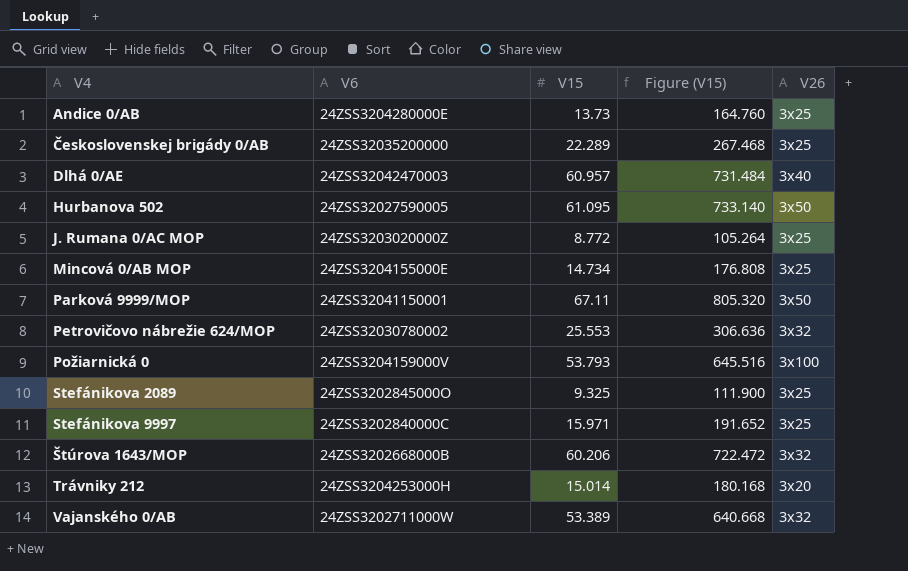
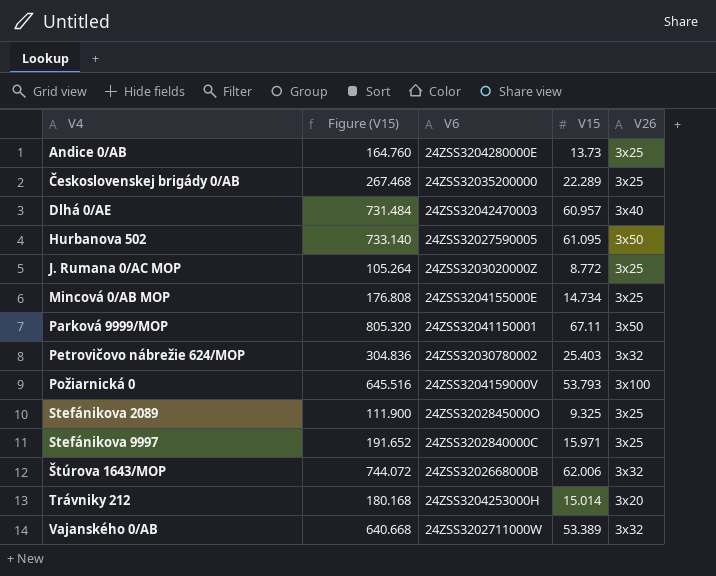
column Figure (V15) | position: 4 -> 2
Petrovičovo nábrežie 624/MOP | Figure (V15): 306.636 -> 304.836
Petrovičovo nábrežie 624/MOP | V15: 25.553 -> 25.403
Štúrova 1643/MOP | Figure (V15): 722.472 -> 744.072
Štúrova 1643/MOP | V15: 60.206 -> 62.006

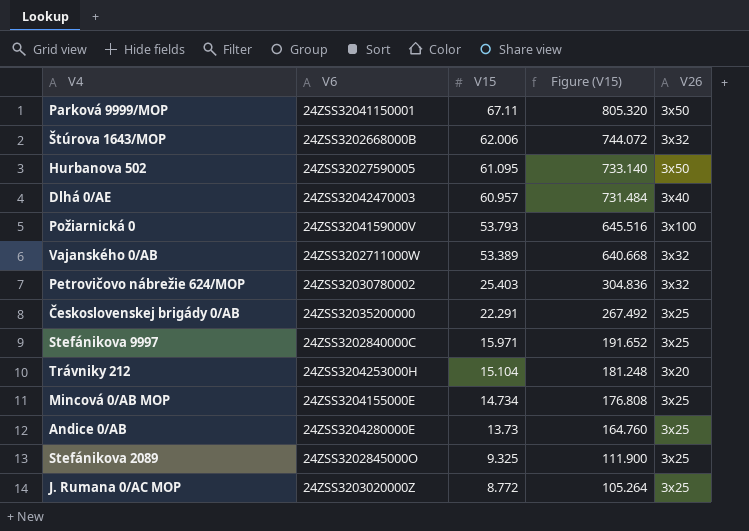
row order: V4 ascending -> V15 descending
column Figure (V15) | position: 2 -> 4
Československej brigády 0/AB | V15: 22.289 -> 22.291
Československej brigády 0/AB | Figure (V15): 267.468 -> 267.492
Trávniky 212 | V15: 15.014 -> 15.104
Trávniky 212 | Figure (V15): 180.168 -> 181.248

